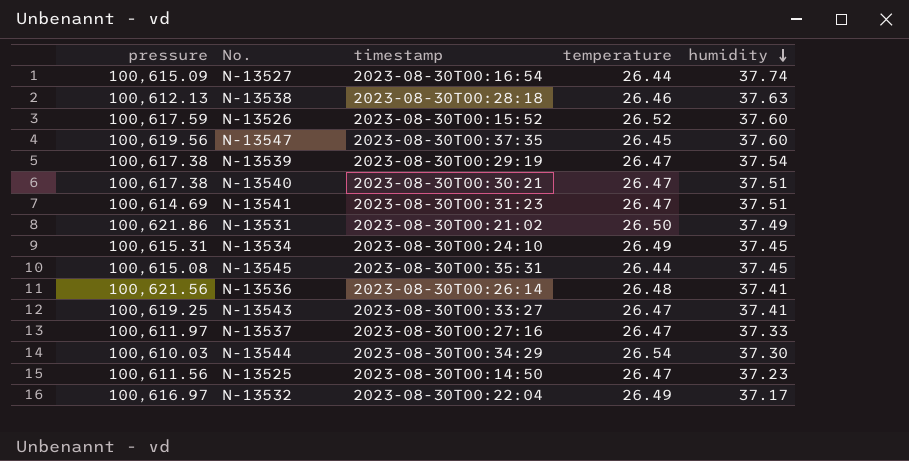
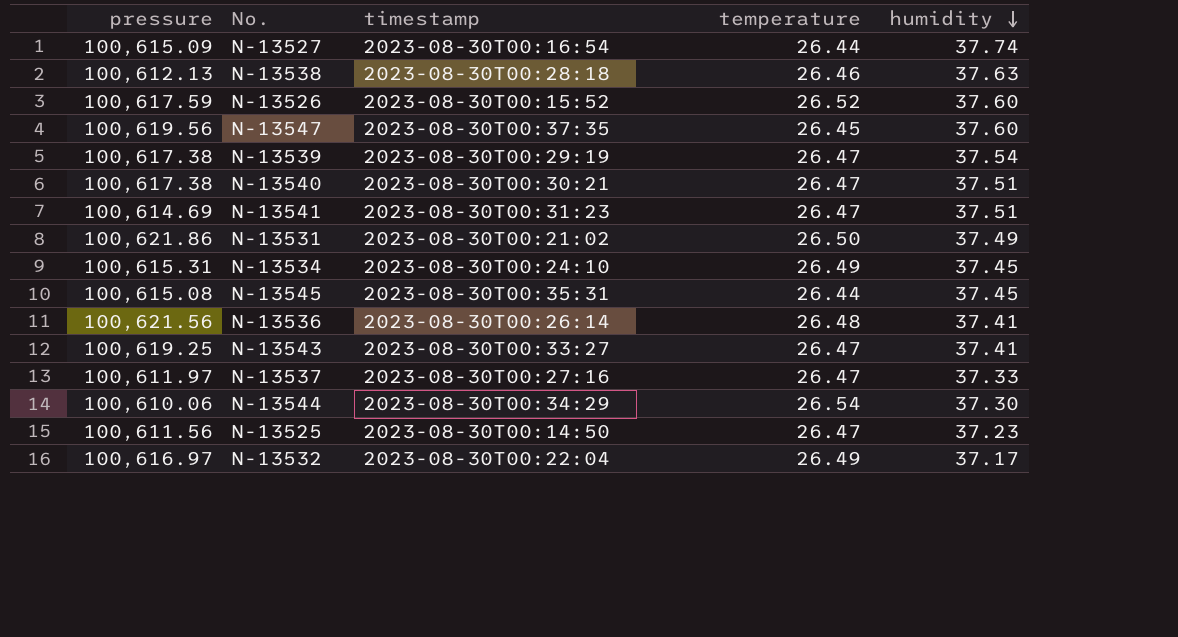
N-13544 | pressure: 100,610.03 -> 100,610.06

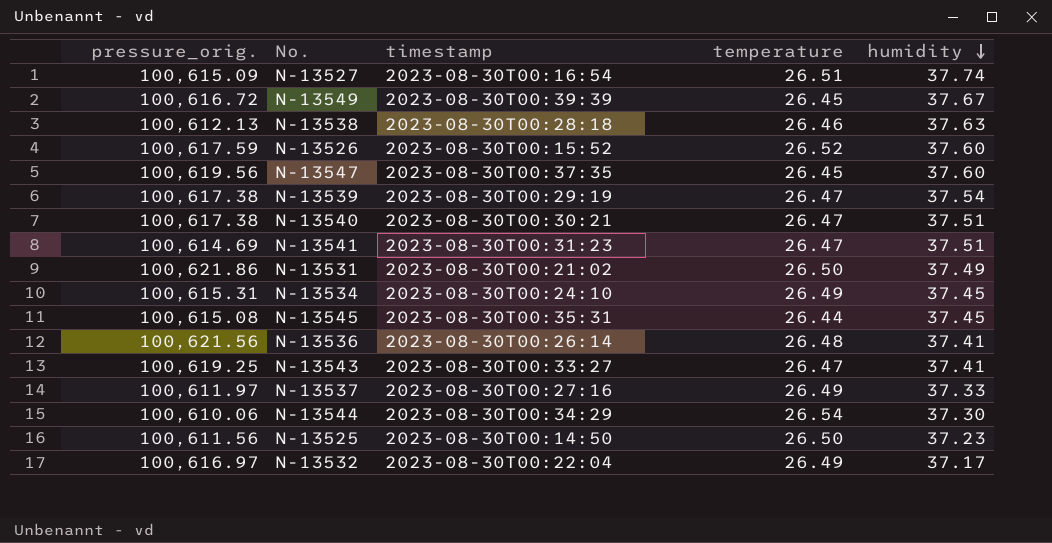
column name: pressure -> pressure_orig.
N-13527 | temperature: 26.44 -> 26.51
row N-13549: none -> 100,616.72 | 2023-08-30T00:39:39 | 26.45 | 37.67
N-13537 | temperature: 26.47 -> 26.49
N-13525 | temperature: 26.47 -> 26.50

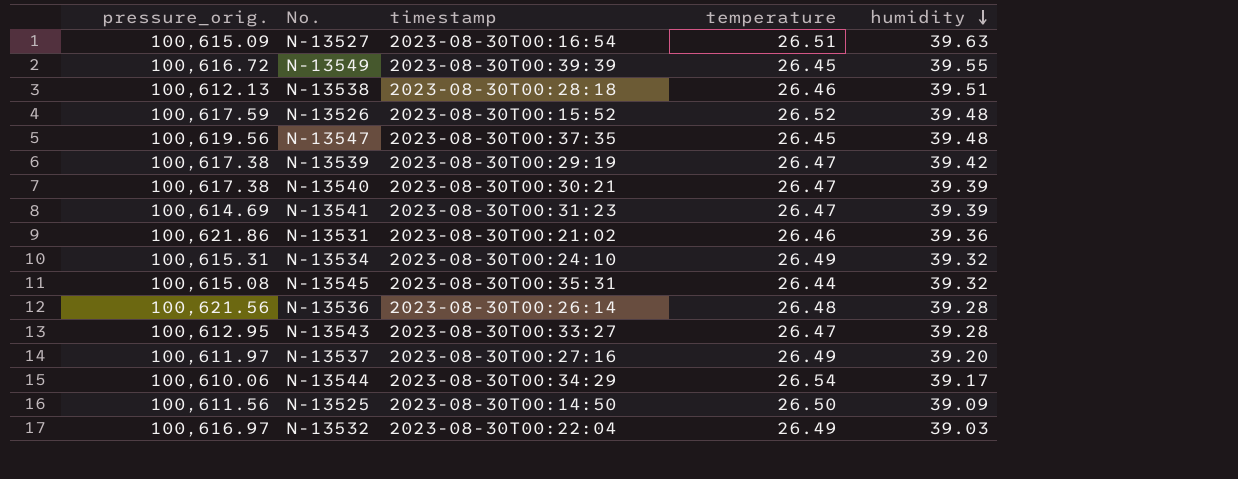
N-13527 | humidity: 37.74 -> 39.63
N-13549 | humidity: 37.67 -> 39.55
N-13538 | humidity: 37.63 -> 39.51
N-13526 | humidity: 37.60 -> 39.48
N-13547 | humidity: 37.60 -> 39.48
N-13539 | humidity: 37.54 -> 39.42
N-13540 | humidity: 37.51 -> 39.39
N-13541 | humidity: 37.51 -> 39.39
N-13531 | temperature: 26.50 -> 26.46
N-13531 | humidity: 37.49 -> 39.36
N-13534 | humidity: 37.45 -> 39.32
N-13545 | humidity: 37.45 -> 39.32
N-13536 | humidity: 37.41 -> 39.28
N-13543 | pressure_orig.: 100,619.25 -> 100,612.95
N-13543 | humidity: 37.41 -> 39.28
N-13537 | humidity: 37.33 -> 39.20
N-13544 | humidity: 37.30 -> 39.17
N-13525 | humidity: 37.23 -> 39.09
N-13532 | humidity: 37.17 -> 39.03

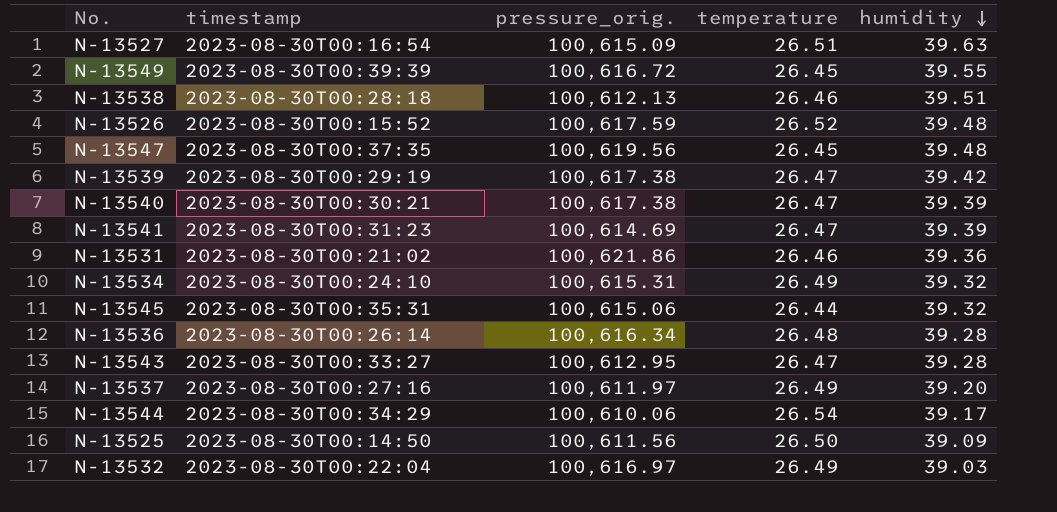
column pressure_orig. | position: 1 -> 3
N-13545 | pressure_orig.: 100,615.08 -> 100,615.06
N-13536 | pressure_orig.: 100,621.56 -> 100,616.34

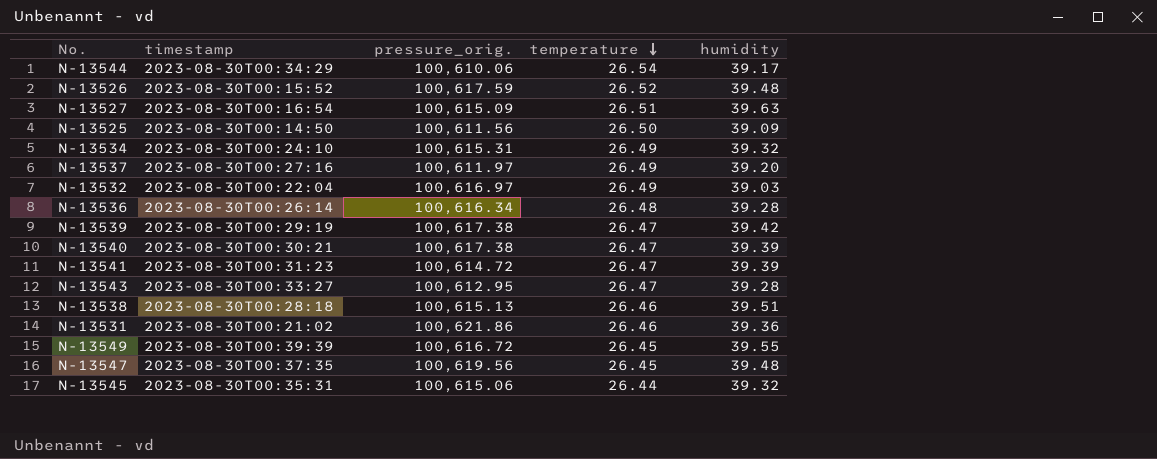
row order: humidity descending -> temperature descending
N-13541 | pressure_orig.: 100,614.69 -> 100,614.72
N-13538 | pressure_orig.: 100,612.13 -> 100,615.13

